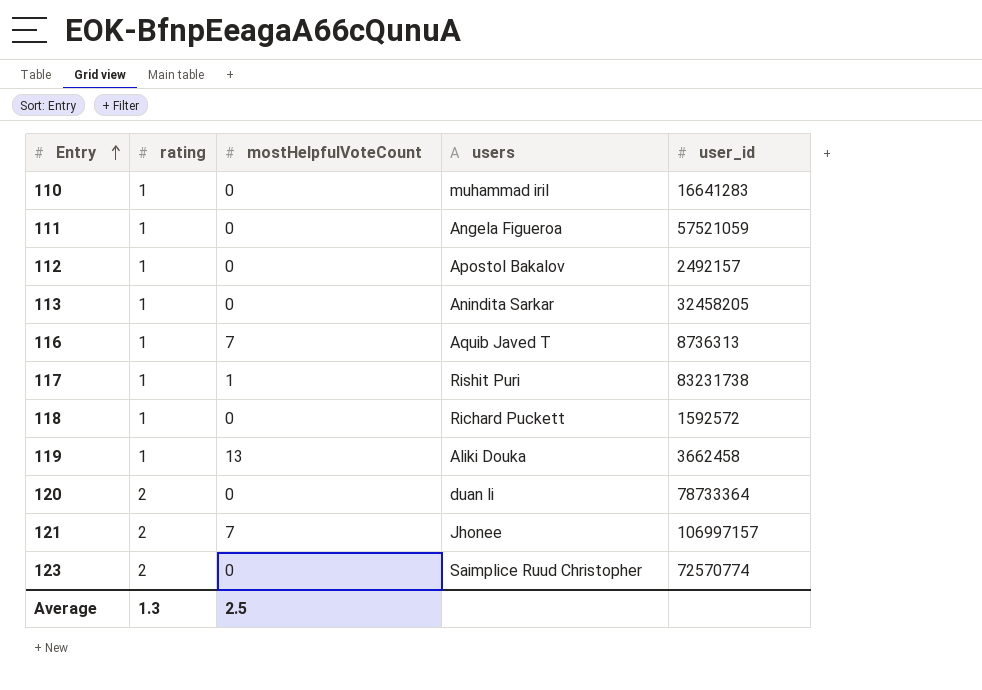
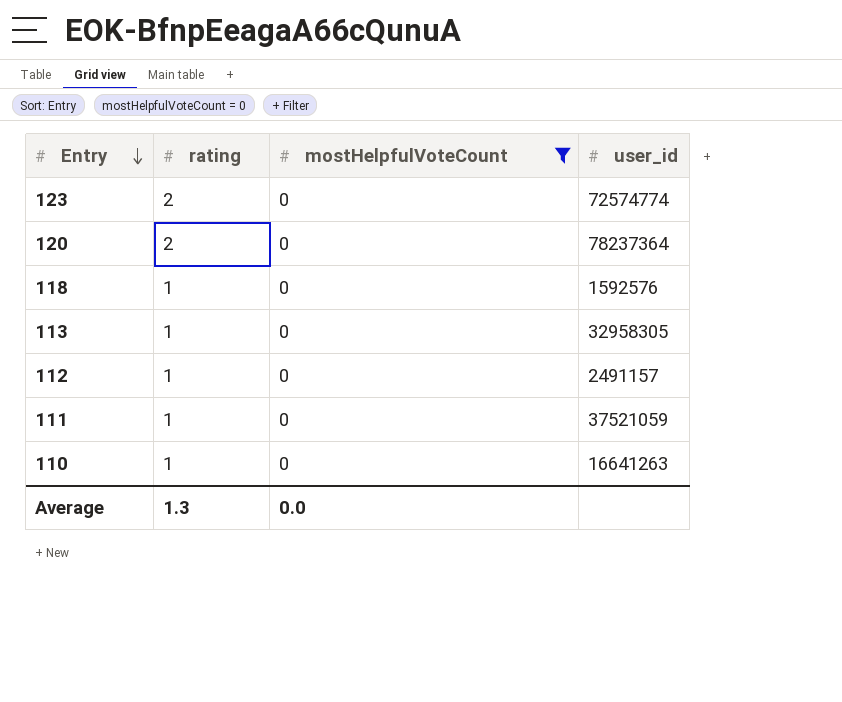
filter: none -> mostHelpfulVoteCount = 0
row order: Entry ascending -> Entry descending
column users | position: 4 -> none
123 | user_id: 72570774 -> 72574774
120 | user_id: 78733364 -> 78237364
118 | user_id: 1592572 -> 1592576
113 | user_id: 32458205 -> 32958305
112 | user_id: 2492157 -> 2491157
111 | user_id: 57521059 -> 37521059
110 | user_id: 16641283 -> 16641263
Average | mostHelpfulVoteCount: 2.5 -> 0.0

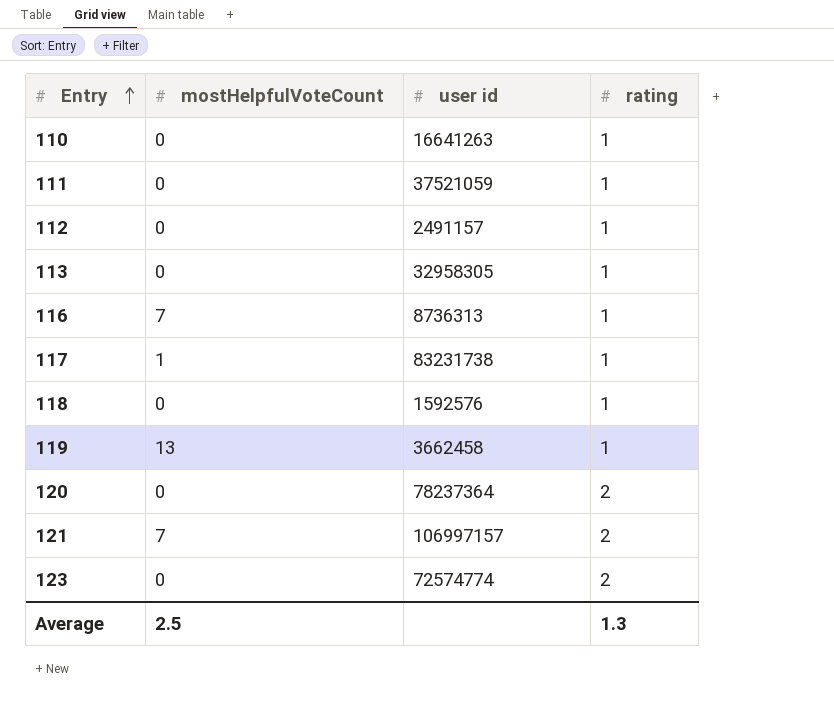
filter: mostHelpfulVoteCount = 0 -> none
row order: Entry descending -> Entry ascending
column name: user_id -> user id
column rating | position: 2 -> 4
Average | mostHelpfulVoteCount: 0.0 -> 2.5

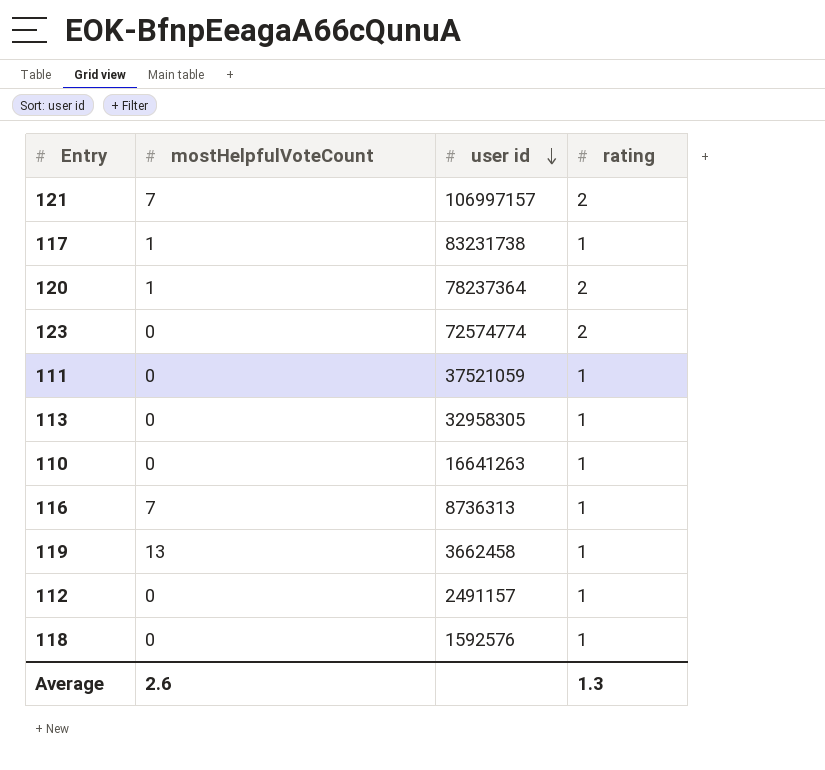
row order: Entry ascending -> user id descending
120 | mostHelpfulVoteCount: 0 -> 1
Average | mostHelpfulVoteCount: 2.5 -> 2.6

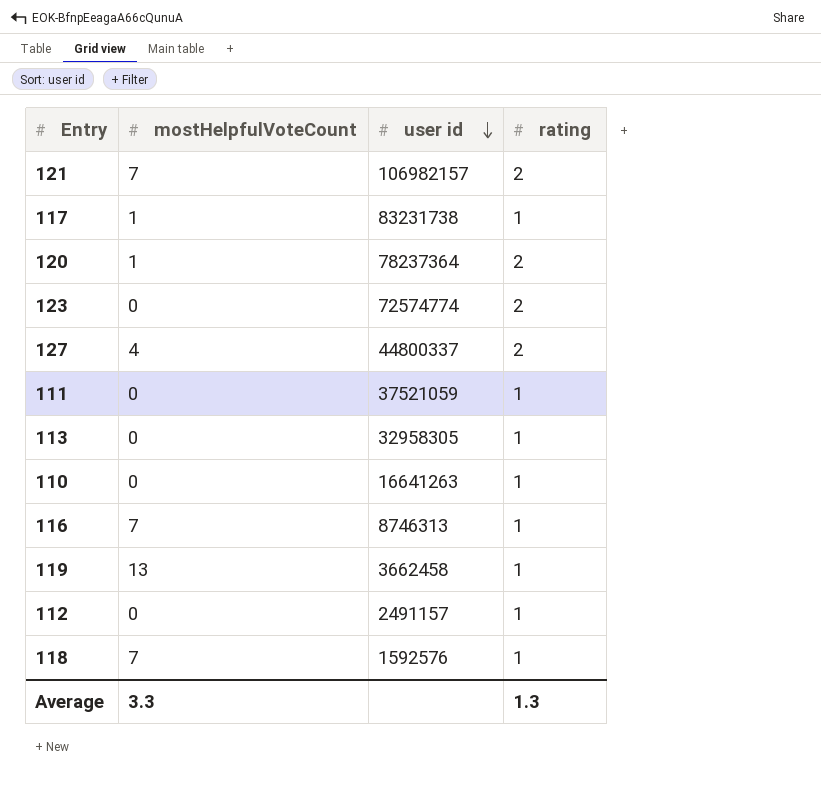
121 | user id: 106997157 -> 106982157
row 127: none -> 4 | 44800337 | 2
116 | user id: 8736313 -> 8746313
118 | mostHelpfulVoteCount: 0 -> 7
Average | mostHelpfulVoteCount: 2.6 -> 3.3

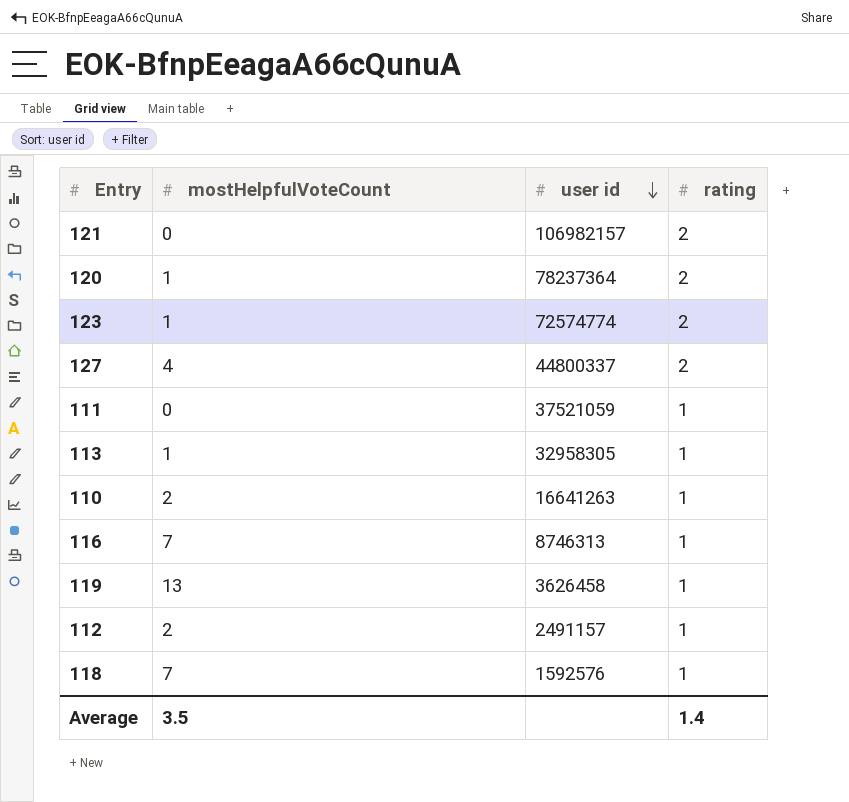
row 117: 1 | 83231738 | 1 -> none
121 | mostHelpfulVoteCount: 7 -> 0
123 | mostHelpfulVoteCount: 0 -> 1
113 | mostHelpfulVoteCount: 0 -> 1
110 | mostHelpfulVoteCount: 0 -> 2
119 | user id: 3662458 -> 3626458
112 | mostHelpfulVoteCount: 0 -> 2
Average | mostHelpfulVoteCount: 3.3 -> 3.5
Average | rating: 1.3 -> 1.4

